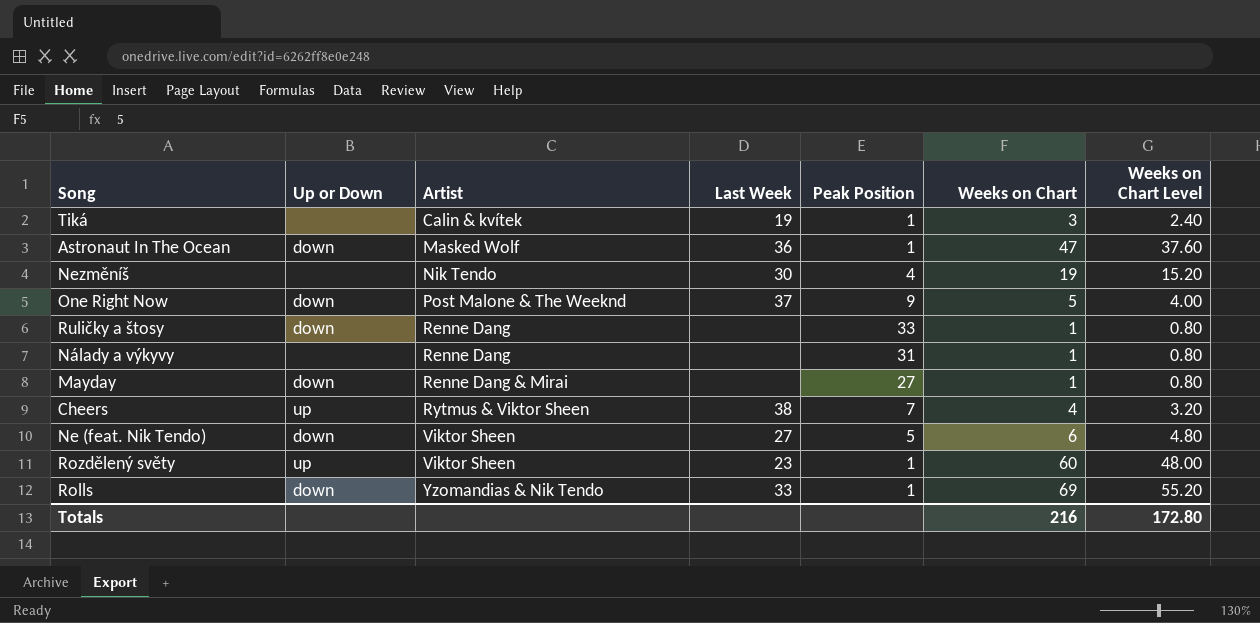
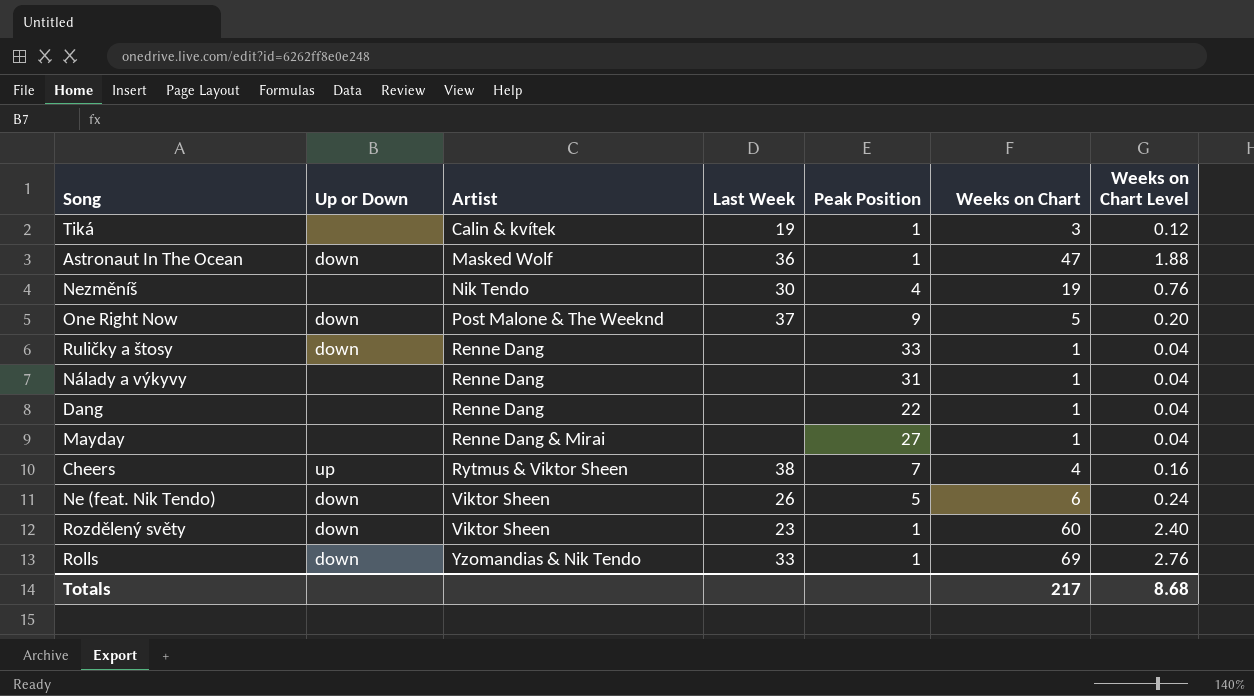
column Weeks on Chart Level | formula: [Weeks on Chart] * 0.8 -> [Weeks on Chart] * 0.04
row Dang: none -> none | Renne Dang | none | 22 | 1 | 0.04
Mayday | Up or Down: down -> none
Ne (feat. Nik Tendo) | Last Week: 27 -> 26
Rozdělený světy | Up or Down: up -> down
Totals | Weeks on Chart: 216 -> 217
Totals | Weeks on Chart Level: 172.80 -> 8.68

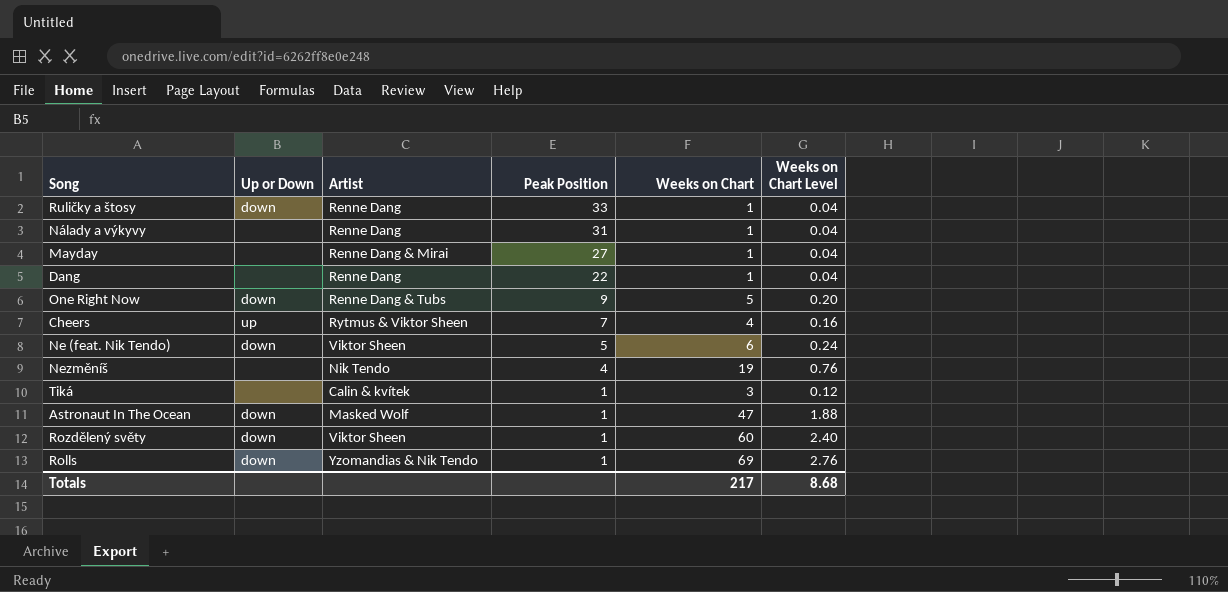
row order: Artist ascending -> Peak Position descending
column Last Week | position: 4 -> none
One Right Now | Artist: Post Malone & The Weeknd -> Renne Dang & Tubs

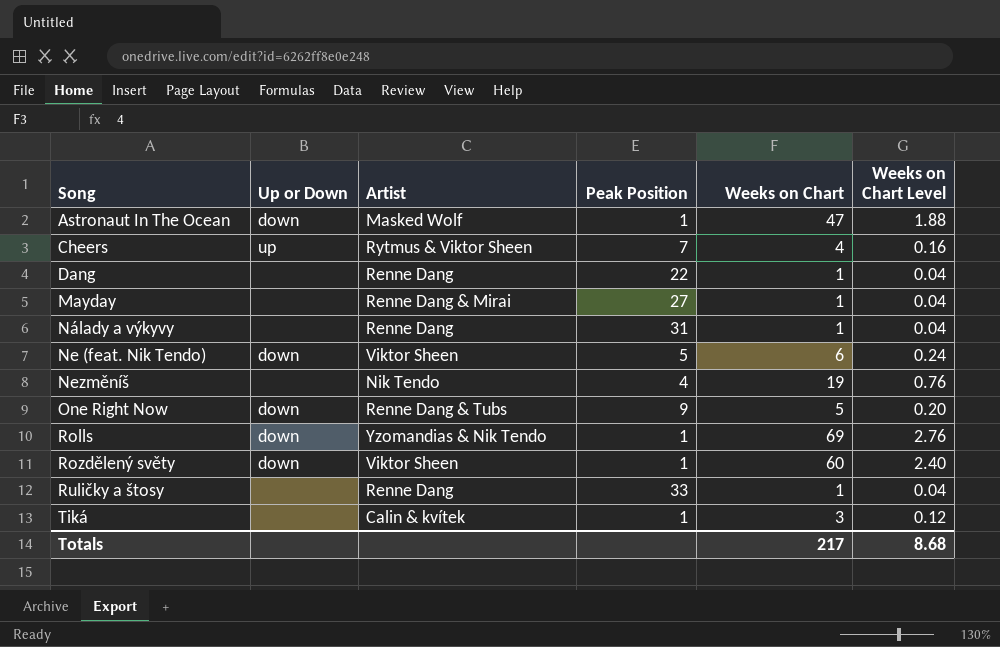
row order: Peak Position descending -> Song ascending
Ruličky a štosy | Up or Down: down -> none

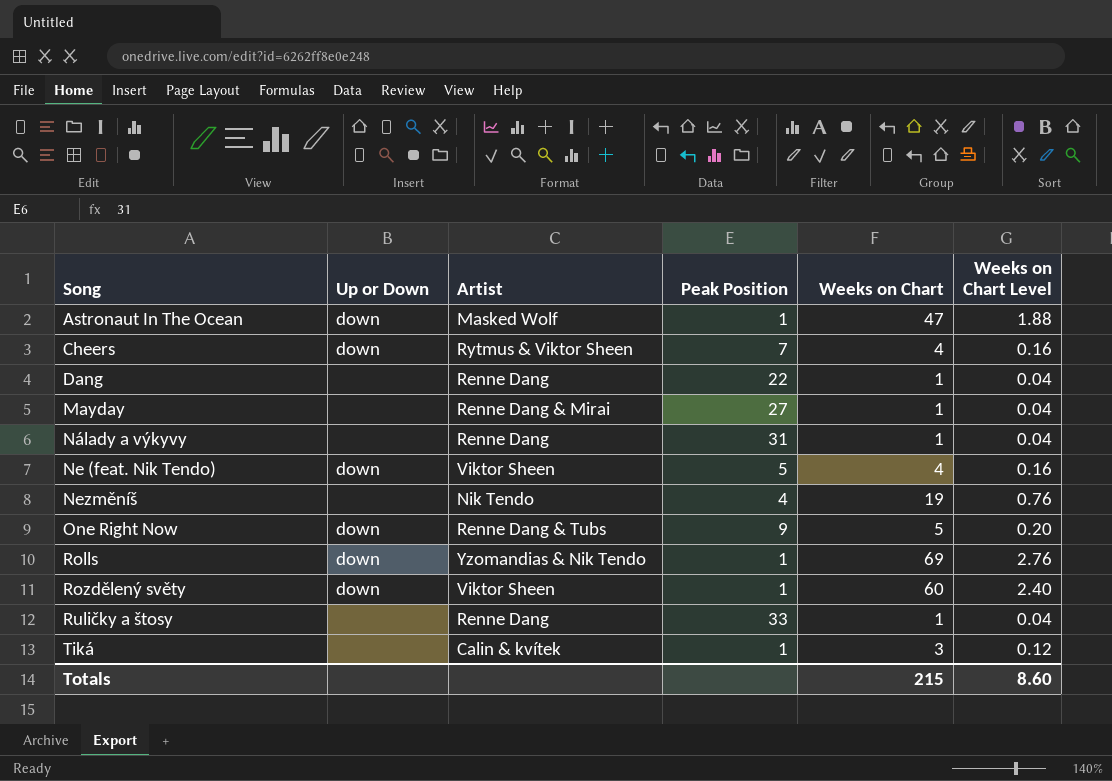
Cheers | Up or Down: up -> down
Ne (feat. Nik Tendo) | Weeks on Chart: 6 -> 4
Ne (feat. Nik Tendo) | Weeks on Chart Level: 0.24 -> 0.16
Totals | Weeks on Chart: 217 -> 215
Totals | Weeks on Chart Level: 8.68 -> 8.60

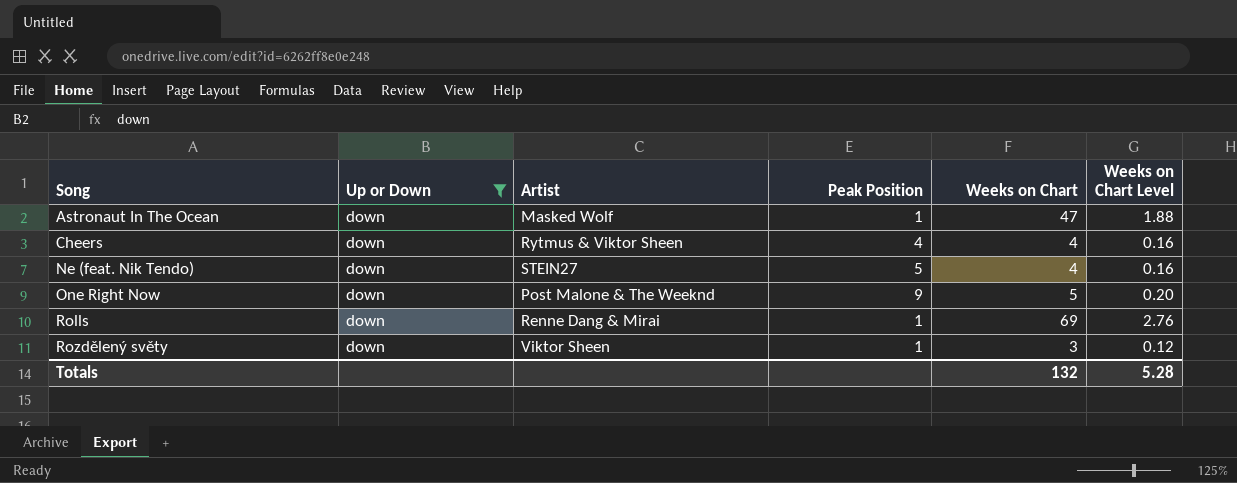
filter: none -> Up or Down = down
Cheers | Peak Position: 7 -> 4
Ne (feat. Nik Tendo) | Artist: Viktor Sheen -> STEIN27
One Right Now | Artist: Renne Dang & Tubs -> Post Malone & The Weeknd
Rolls | Artist: Yzomandias & Nik Tendo -> Renne Dang & Mirai
Rozdělený světy | Weeks on Chart: 60 -> 3
Rozdělený světy | Weeks on Chart Level: 2.40 -> 0.12
Totals | Weeks on Chart: 215 -> 132
Totals | Weeks on Chart Level: 8.60 -> 5.28

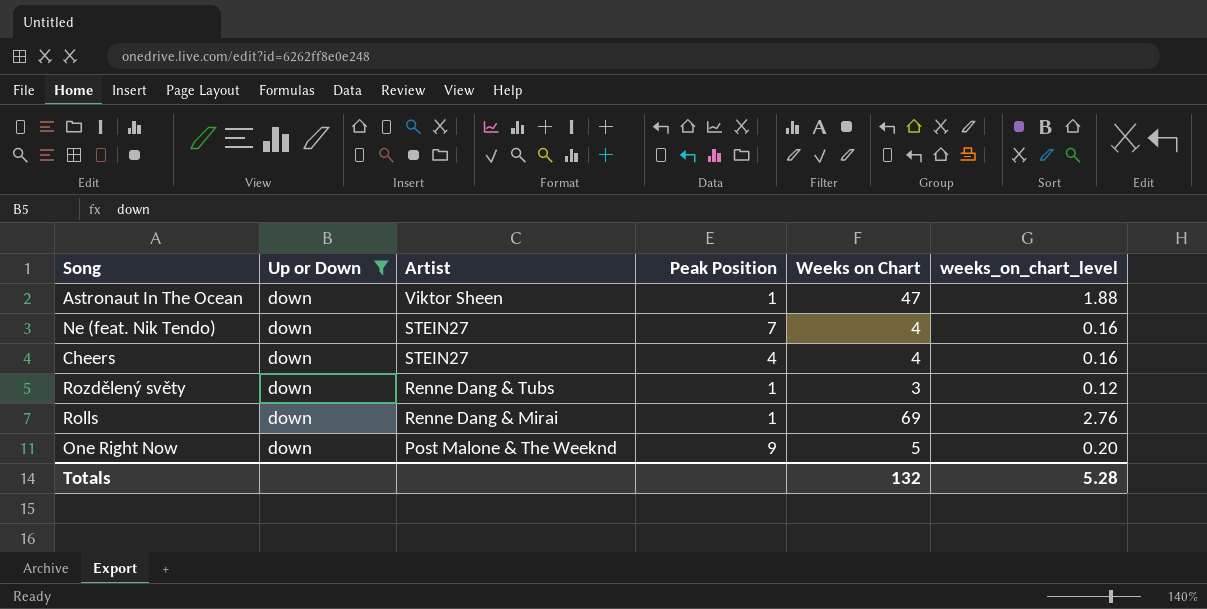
row order: Song ascending -> Artist descending
column name: Weeks on Chart Level -> weeks_on_chart_level
Astronaut In The Ocean | Artist: Masked Wolf -> Viktor Sheen
Ne (feat. Nik Tendo) | Peak Position: 5 -> 7
Cheers | Artist: Rytmus & Viktor Sheen -> STEIN27
Rozdělený světy | Artist: Viktor Sheen -> Renne Dang & Tubs

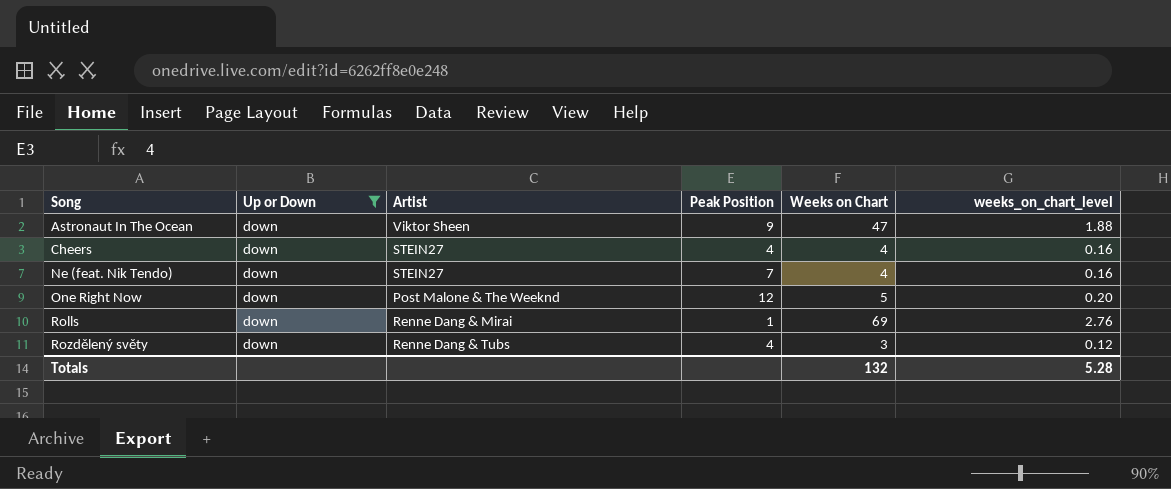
row order: Artist descending -> Song ascending
Astronaut In The Ocean | Peak Position: 1 -> 9
One Right Now | Peak Position: 9 -> 12
Rozdělený světy | Peak Position: 1 -> 4

